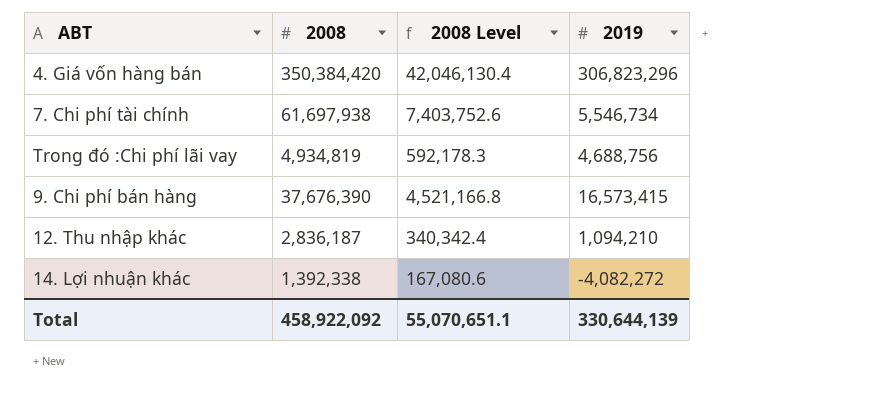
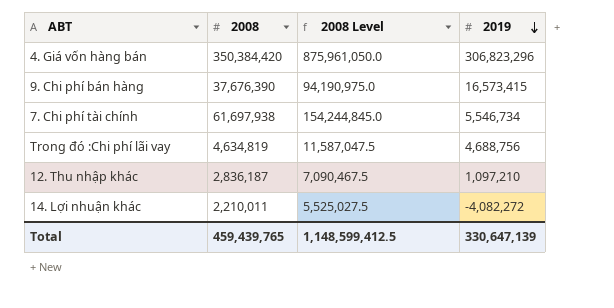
row order: none -> 2019 descending
column 2008 Level | formula: [2008] * 0.12 -> [2008] * 2.5
Trong đó :Chi phí lãi vay | 2008: 4,934,819 -> 4,634,819
12. Thu nhập khác | 2019: 1,094,210 -> 1,097,210
14. Lợi nhuận khác | 2008: 1,392,338 -> 2,210,011
Total | 2008: 458,922,092 -> 459,439,765
Total | 2008 Level: 55,070,651.1 -> 1,148,599,412.5
Total | 2019: 330,644,139 -> 330,647,139

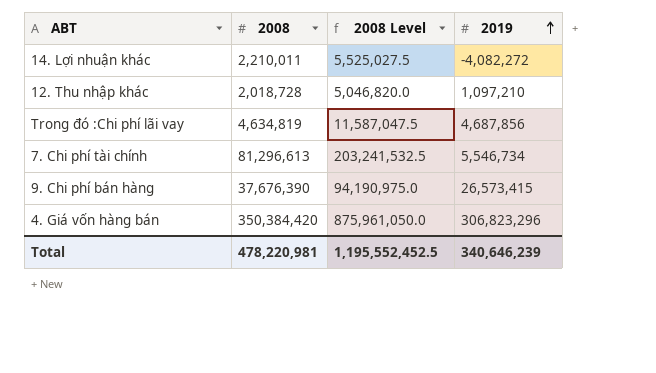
row order: 2019 descending -> 2019 ascending
12. Thu nhập khác | 2008: 2,836,187 -> 2,018,728
12. Thu nhập khác | 2008 Level: 7,090,467.5 -> 5,046,820.0
Trong đó :Chi phí lãi vay | 2019: 4,688,756 -> 4,687,856
7. Chi phí tài chính | 2008: 61,697,938 -> 81,296,613
7. Chi phí tài chính | 2008 Level: 154,244,845.0 -> 203,241,532.5
9. Chi phí bán hàng | 2019: 16,573,415 -> 26,573,415
Total | 2008: 459,439,765 -> 478,220,981
Total | 2008 Level: 1,148,599,412.5 -> 1,195,552,452.5
Total | 2019: 330,647,139 -> 340,646,239

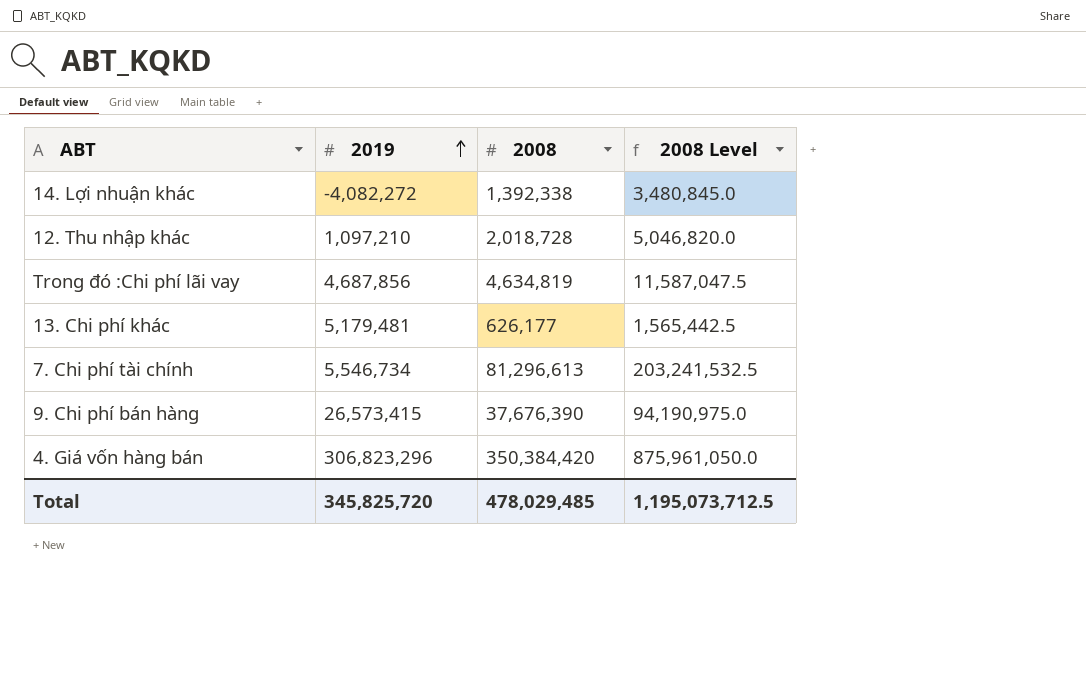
column 2019 | position: 4 -> 2
14. Lợi nhuận khác | 2008: 2,210,011 -> 1,392,338
14. Lợi nhuận khác | 2008 Level: 5,525,027.5 -> 3,480,845.0
row 13. Chi phí khác: none -> 5,179,481 | 626,177 | 1,565,442.5
Total | 2019: 340,646,239 -> 345,825,720
Total | 2008: 478,220,981 -> 478,029,485
Total | 2008 Level: 1,195,552,452.5 -> 1,195,073,712.5

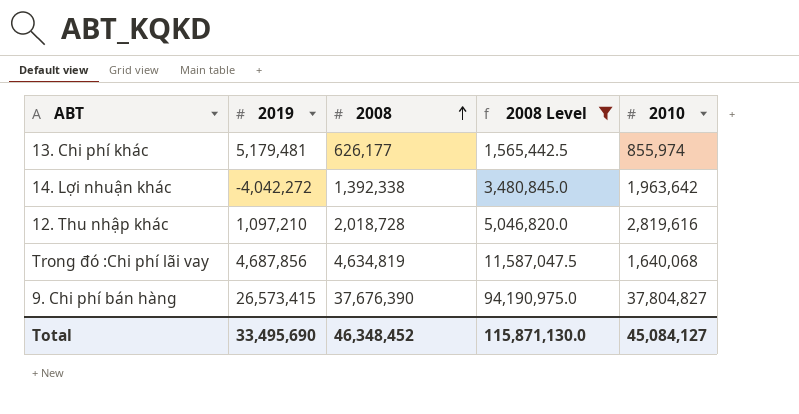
filter: none -> 2008 Level <= 94,190,975.0
row order: 2019 ascending -> 2008 ascending
column 2010 | position: none -> 5
14. Lợi nhuận khác | 2019: -4,082,272 -> -4,042,272
Total | 2019: 345,825,720 -> 33,495,690
Total | 2008: 478,029,485 -> 46,348,452
Total | 2008 Level: 1,195,073,712.5 -> 115,871,130.0

